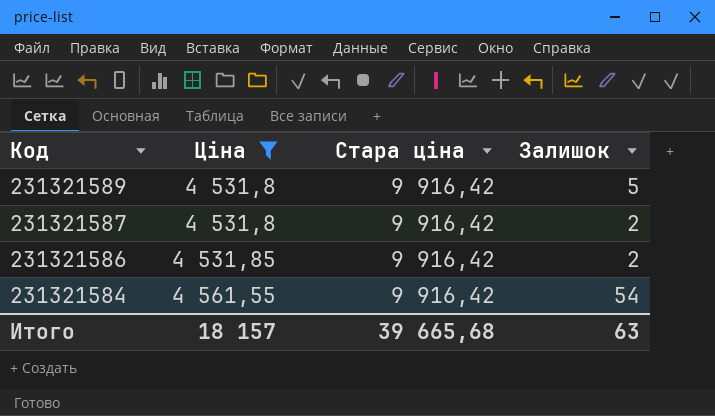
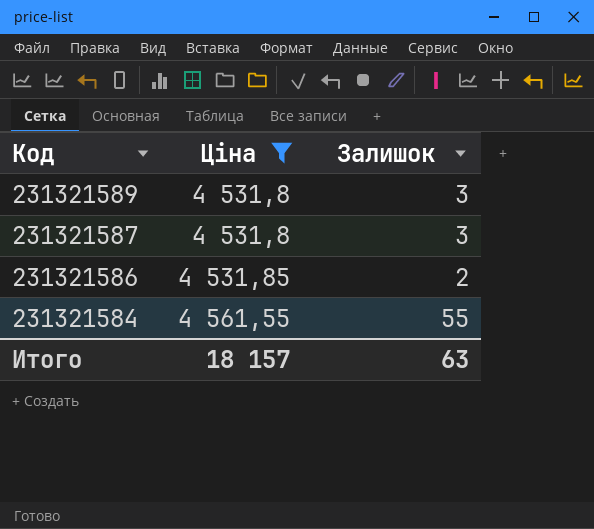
column Стара ціна | position: 3 -> none
231321589 | Залишок: 5 -> 3
231321587 | Залишок: 2 -> 3
231321584 | Залишок: 54 -> 55

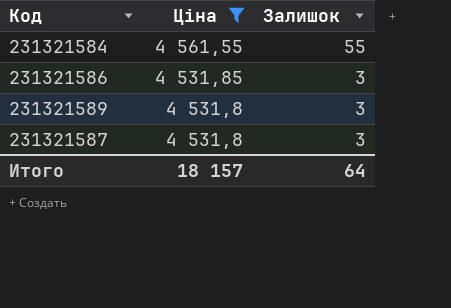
row order: Код descending -> Ціна descending
231321586 | Залишок: 2 -> 3
Итого | Залишок: 63 -> 64

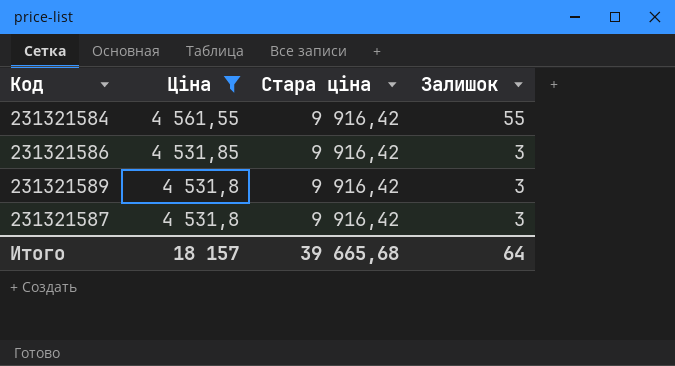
column Стара ціна | position: none -> 3

